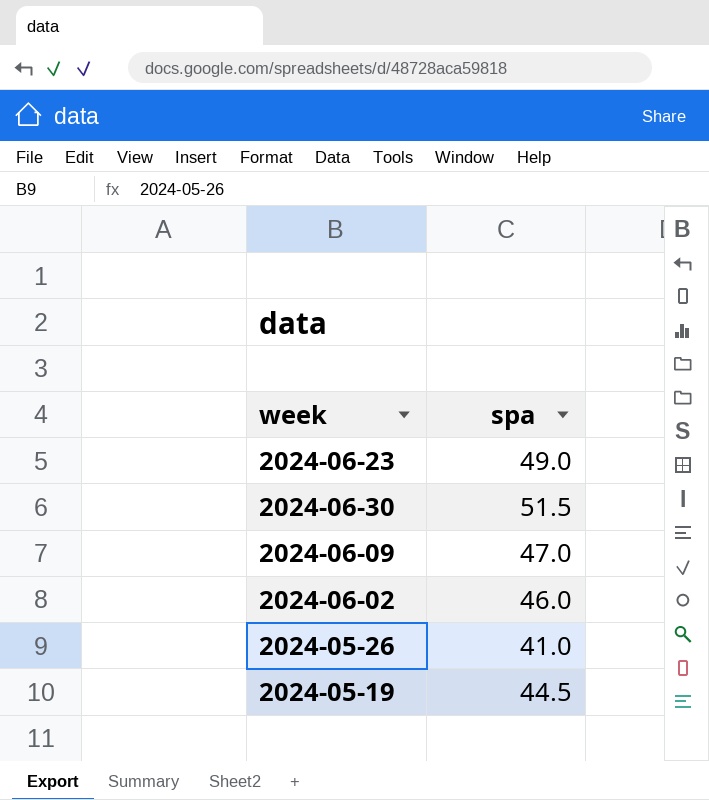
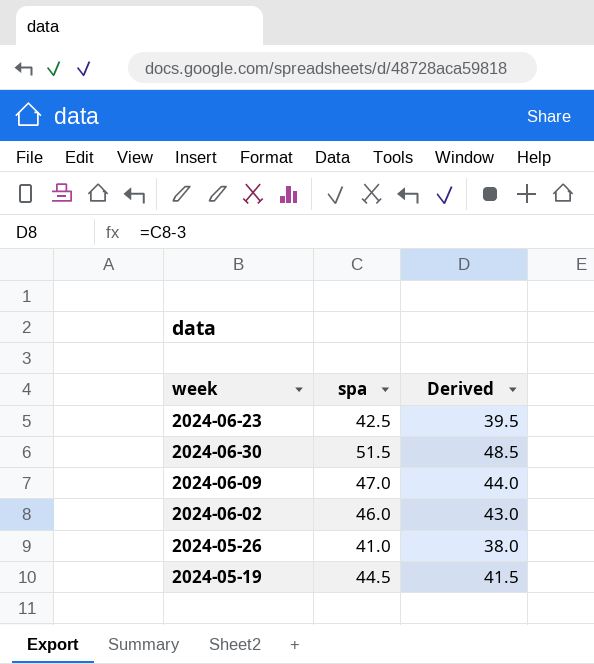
column Derived | formula: none -> [spa] - 3
2024-06-23 | spa: 49.0 -> 42.5

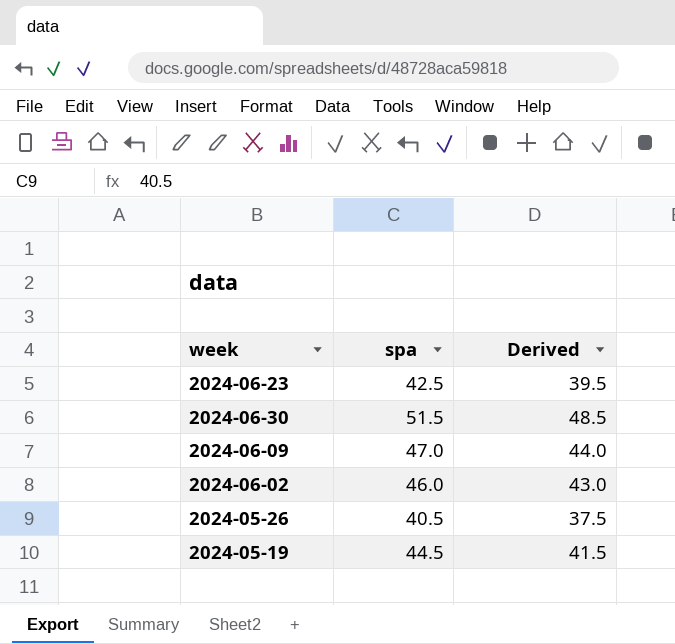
2024-05-26 | spa: 41.0 -> 40.5
2024-05-26 | Derived: 38.0 -> 37.5

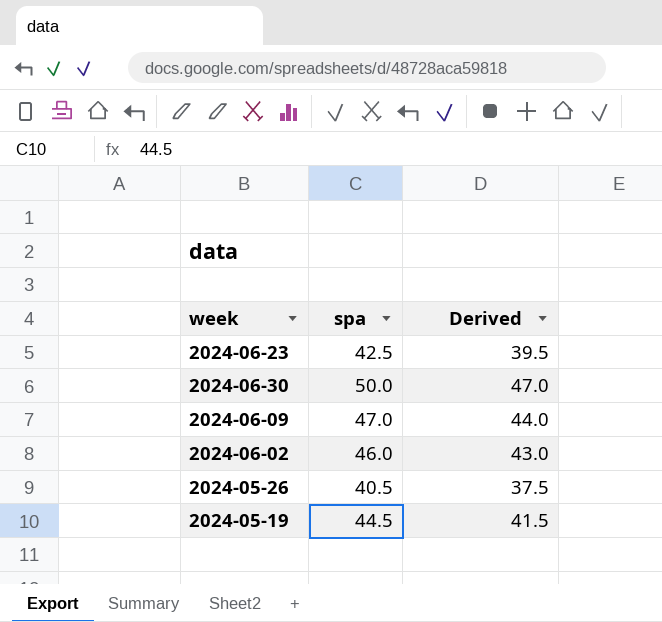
2024-06-30 | spa: 51.5 -> 50.0
2024-06-30 | Derived: 48.5 -> 47.0

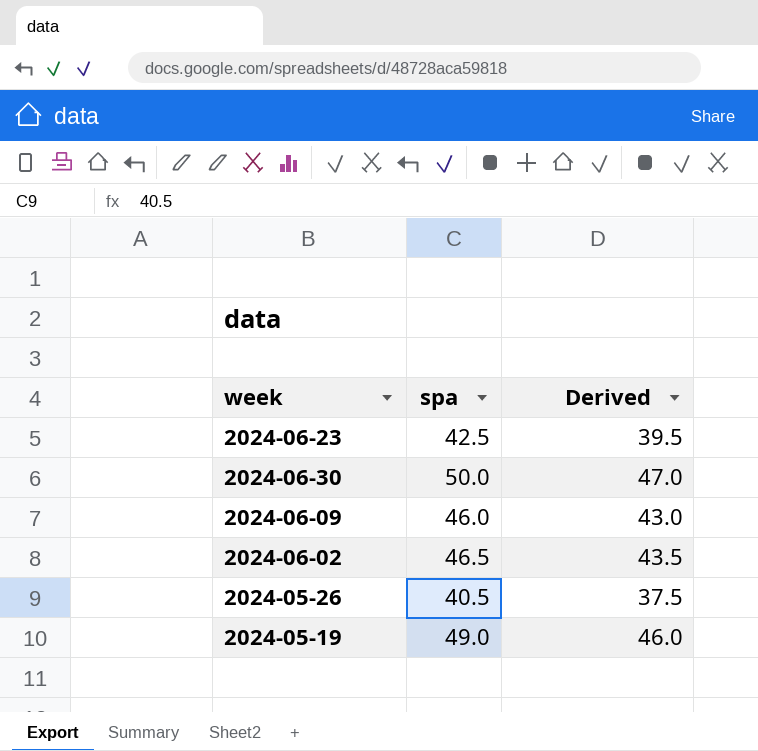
2024-06-09 | spa: 47.0 -> 46.0
2024-06-09 | Derived: 44.0 -> 43.0
2024-06-02 | spa: 46.0 -> 46.5
2024-06-02 | Derived: 43.0 -> 43.5
2024-05-19 | spa: 44.5 -> 49.0
2024-05-19 | Derived: 41.5 -> 46.0

